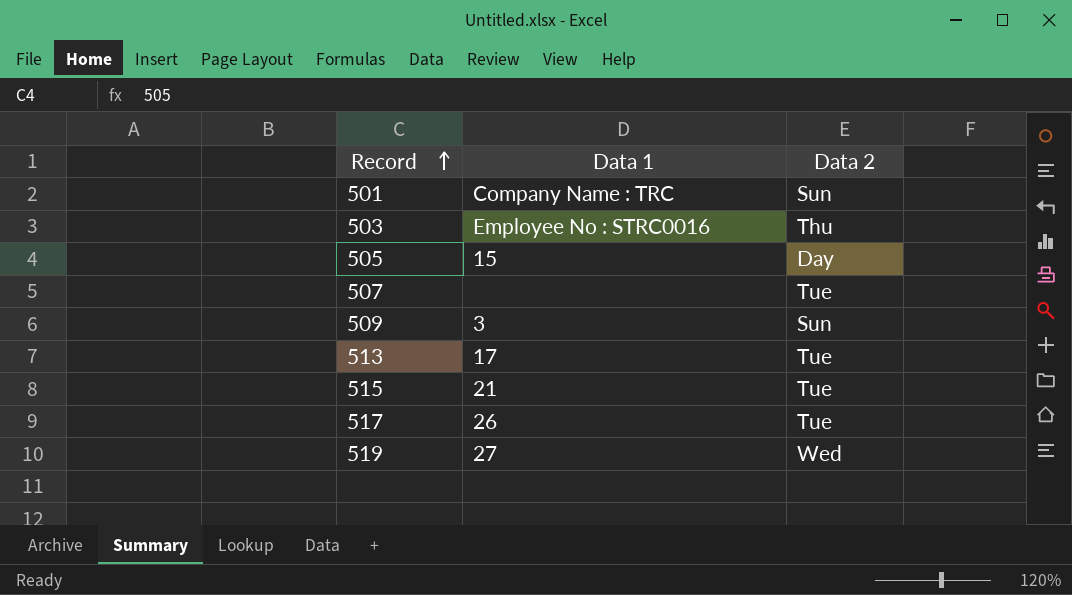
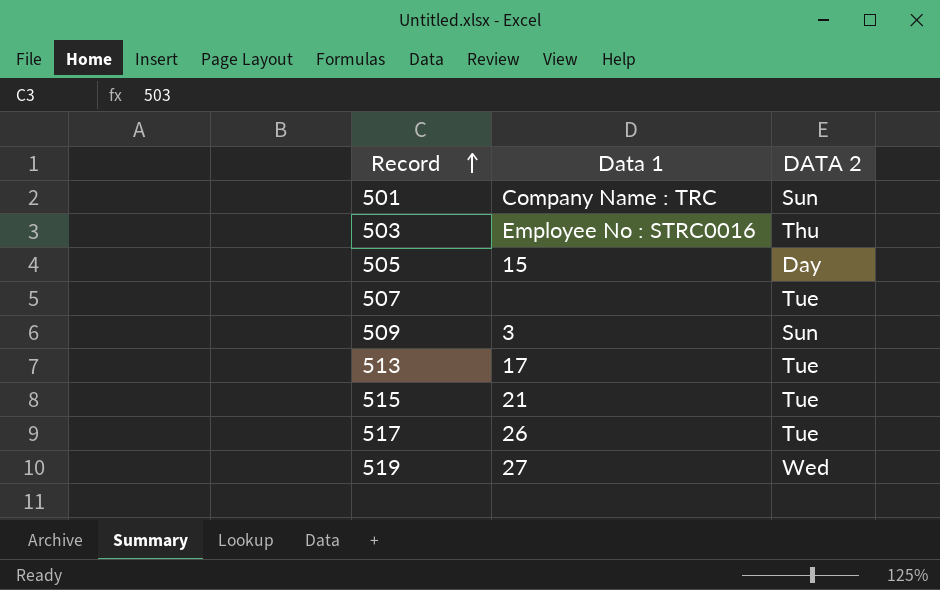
column name: Data 2 -> DATA 2

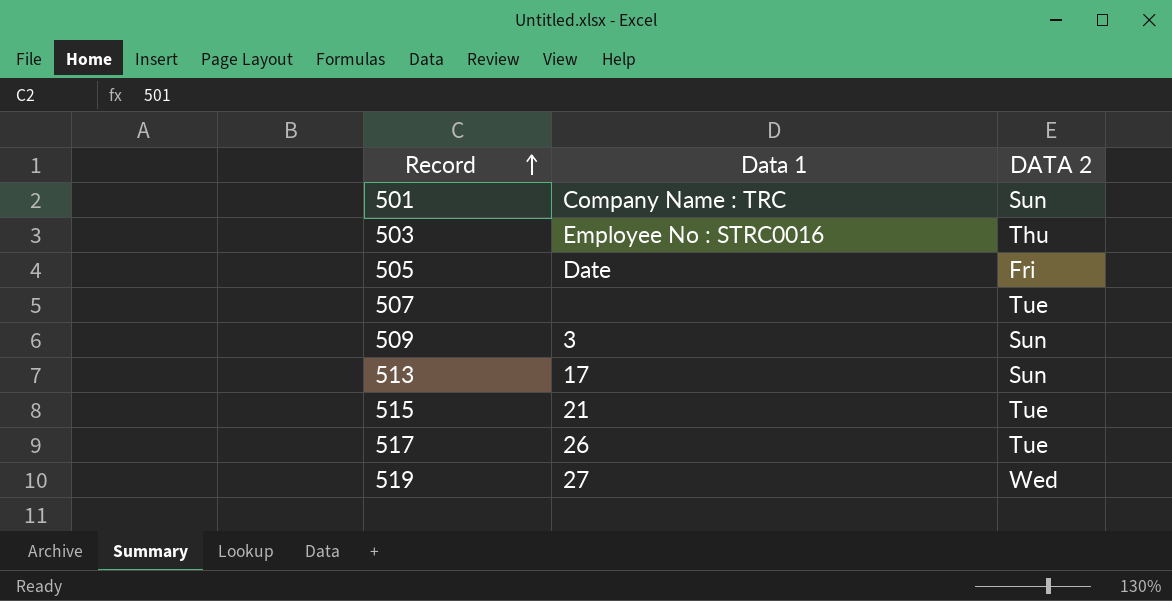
505 | Data 1: 15 -> Date
505 | DATA 2: Day -> Fri
513 | DATA 2: Tue -> Sun

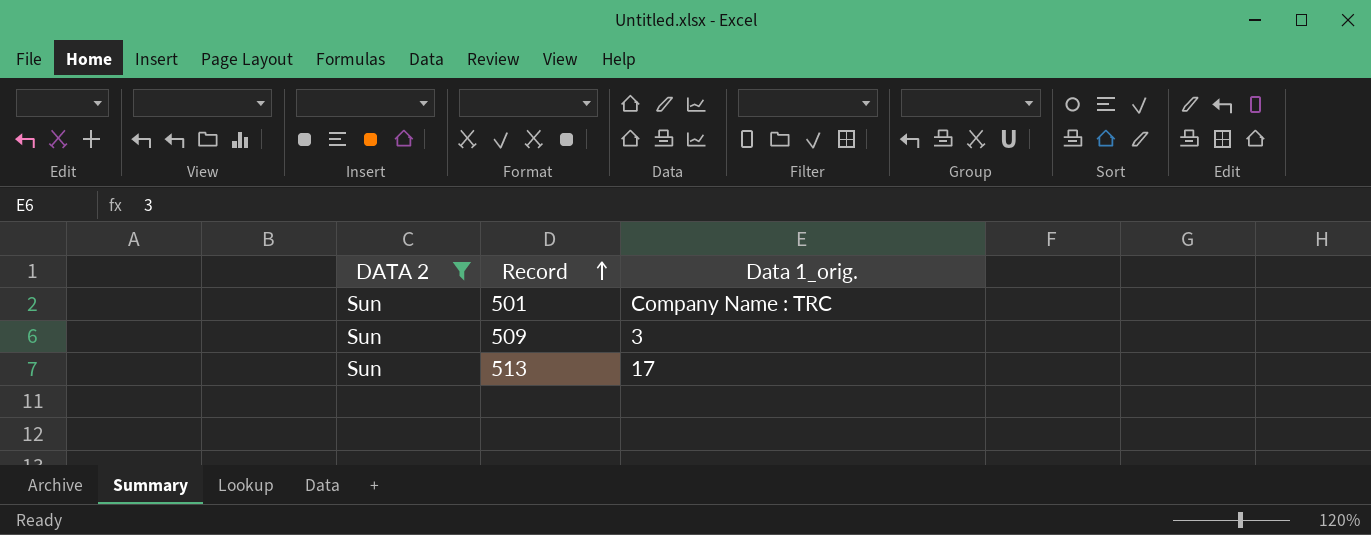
filter: none -> DATA 2 = Sun
column DATA 2 | position: 3 -> 1
column name: Data 1 -> Data 1_orig.

